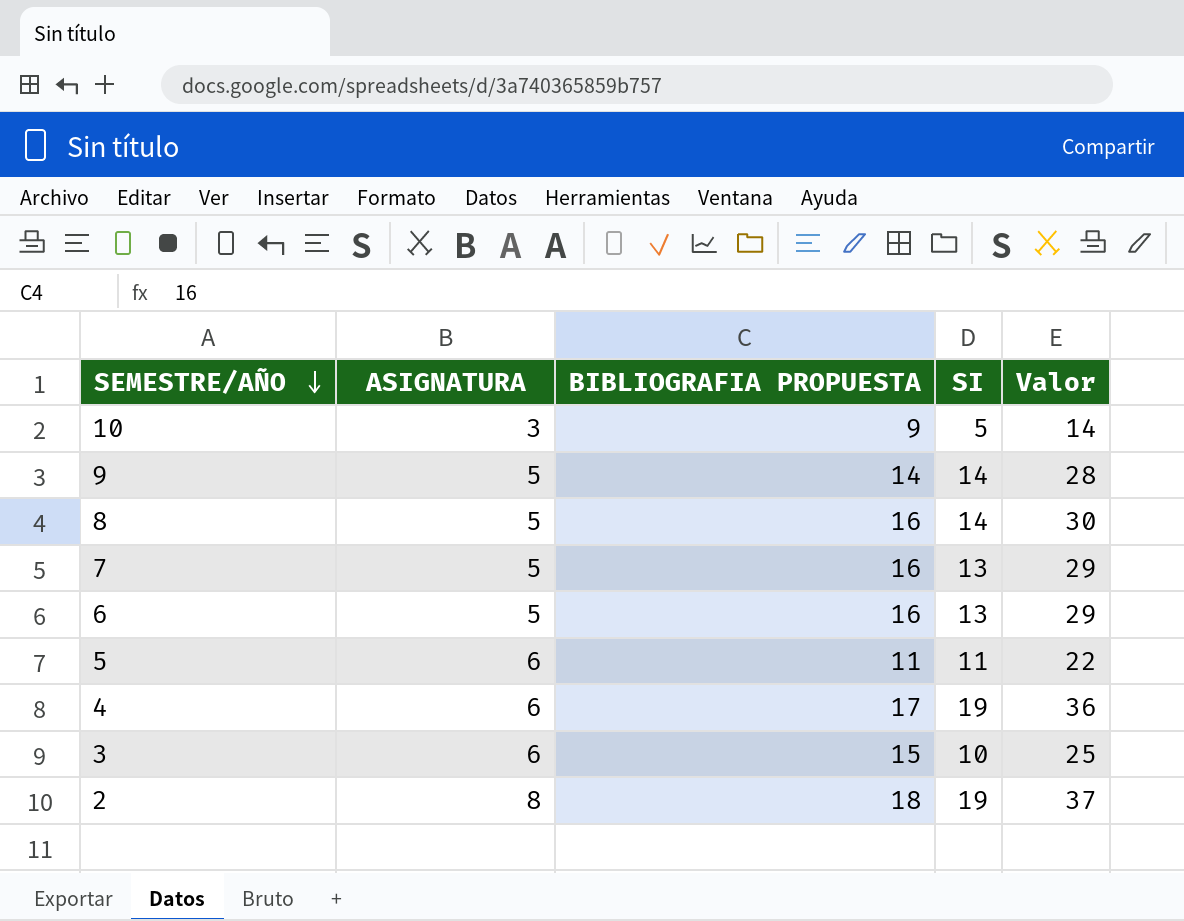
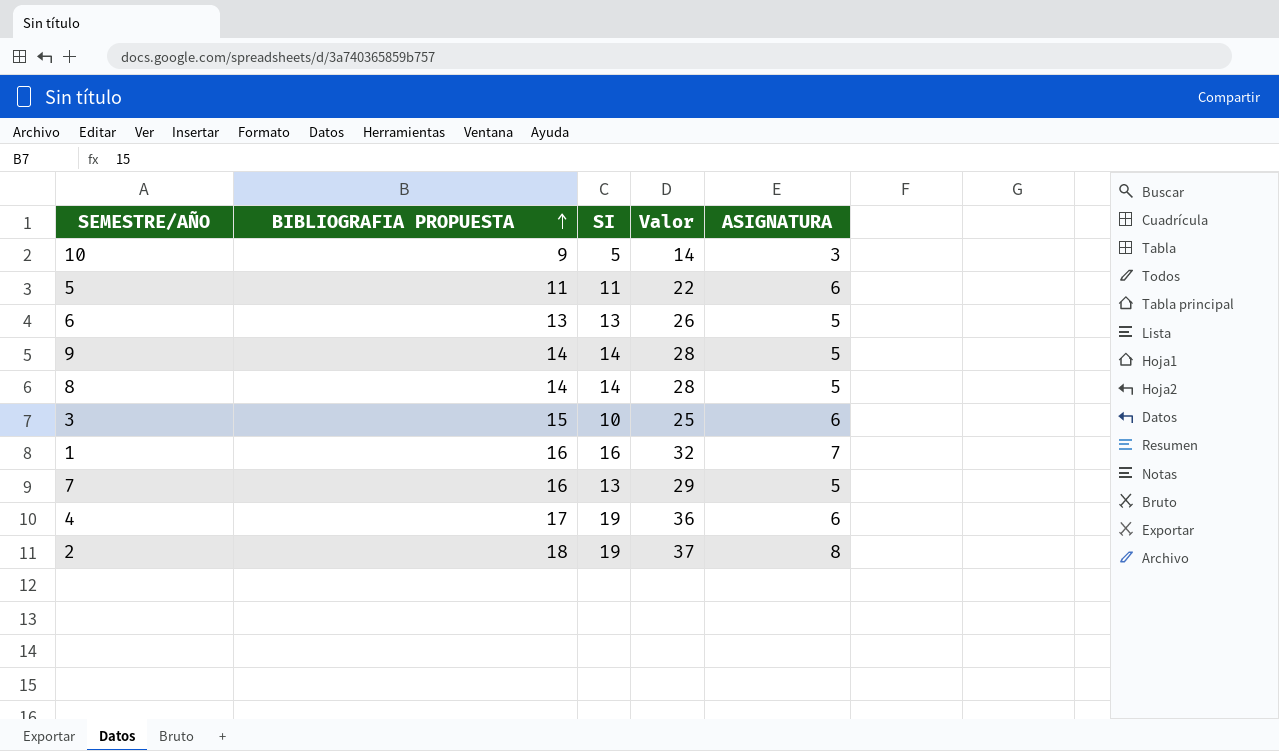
row order: SEMESTRE/AÑO descending -> BIBLIOGRAFIA PROPUESTA ascending
column ASIGNATURA | position: 2 -> 5
6 | BIBLIOGRAFIA PROPUESTA: 16 -> 13
6 | Valor: 29 -> 26
8 | BIBLIOGRAFIA PROPUESTA: 16 -> 14
8 | Valor: 30 -> 28
row 1: none -> 16 | 16 | 32 | 7

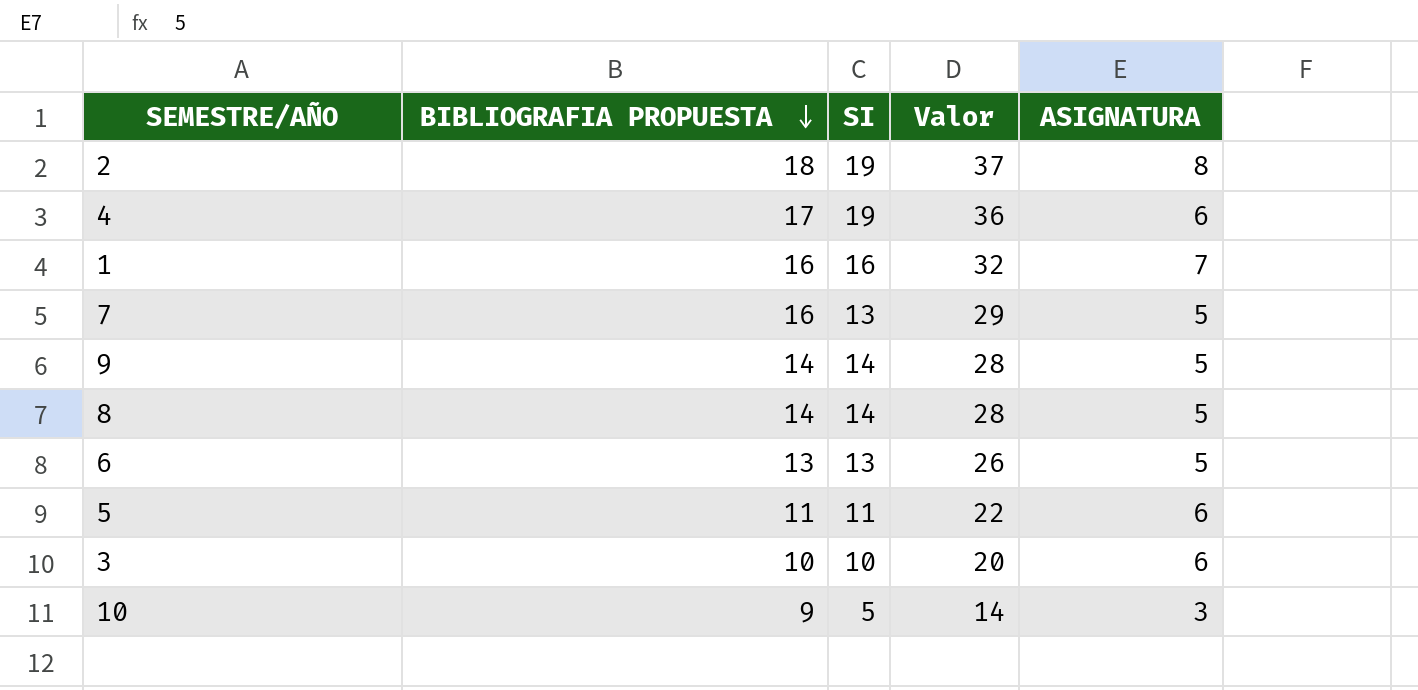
row order: BIBLIOGRAFIA PROPUESTA ascending -> BIBLIOGRAFIA PROPUESTA descending
3 | BIBLIOGRAFIA PROPUESTA: 15 -> 10
3 | Valor: 25 -> 20

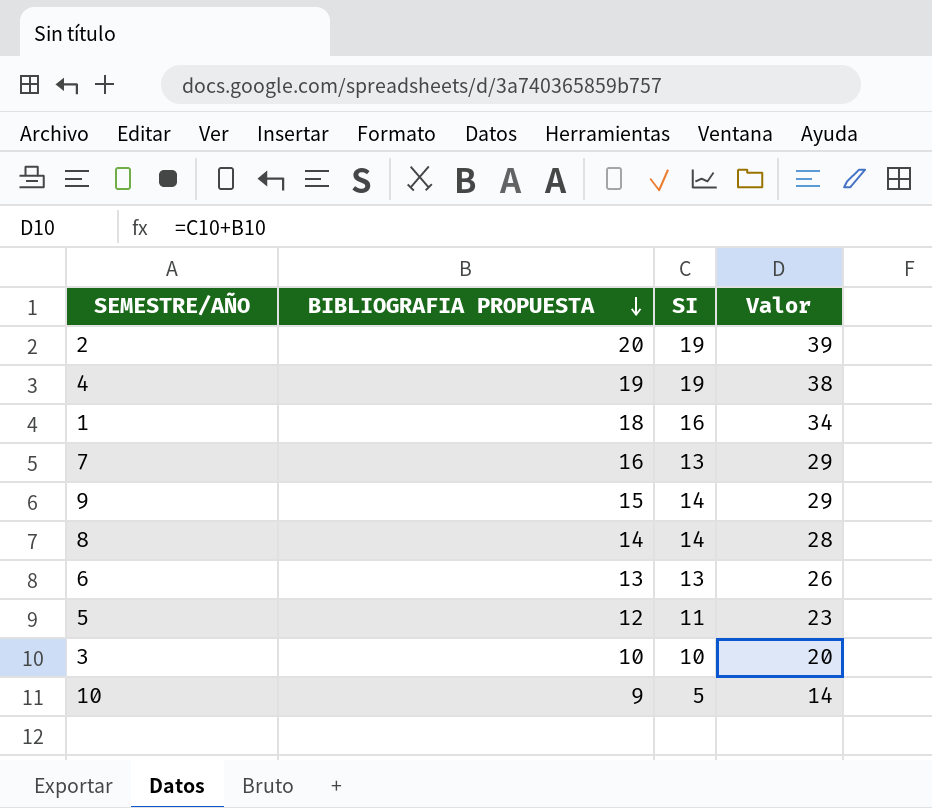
column ASIGNATURA | position: 5 -> none
2 | BIBLIOGRAFIA PROPUESTA: 18 -> 20
2 | Valor: 37 -> 39
4 | BIBLIOGRAFIA PROPUESTA: 17 -> 19
4 | Valor: 36 -> 38
1 | BIBLIOGRAFIA PROPUESTA: 16 -> 18
1 | Valor: 32 -> 34
9 | BIBLIOGRAFIA PROPUESTA: 14 -> 15
9 | Valor: 28 -> 29
5 | BIBLIOGRAFIA PROPUESTA: 11 -> 12
5 | Valor: 22 -> 23

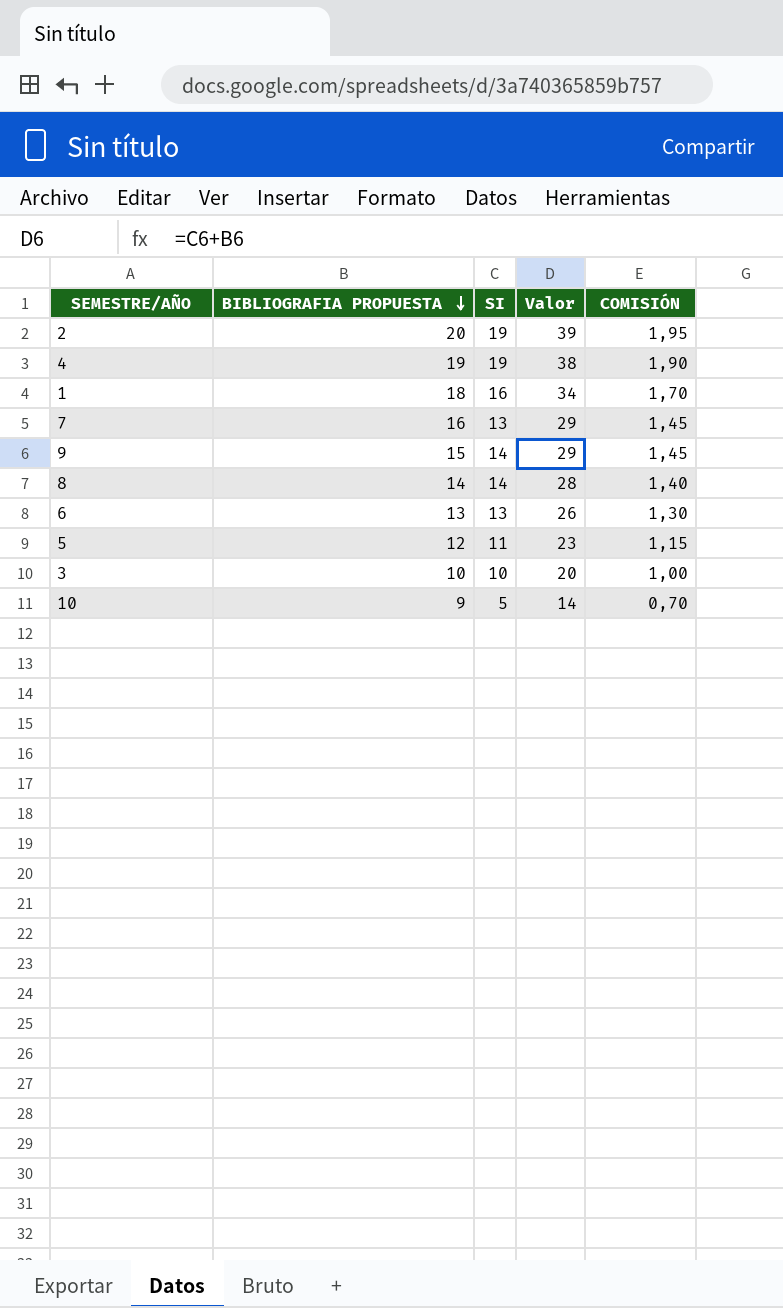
column COMISIÓN | formula: none -> [Valor] * 0,05

